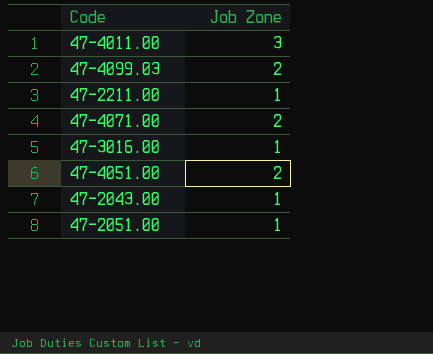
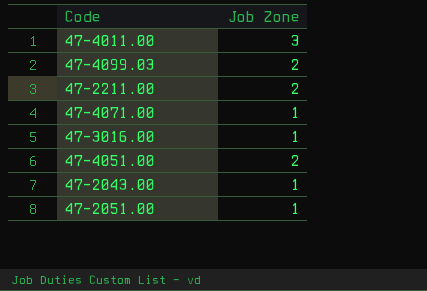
47-2211.00 | Job Zone: 1 -> 2
47-4071.00 | Job Zone: 2 -> 1

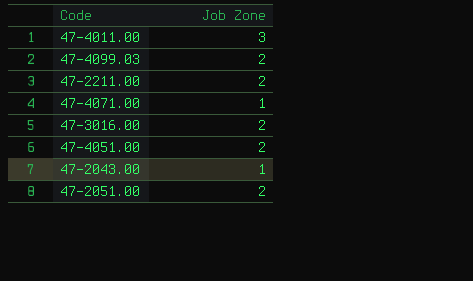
47-3016.00 | Job Zone: 1 -> 2
47-2051.00 | Job Zone: 1 -> 2

